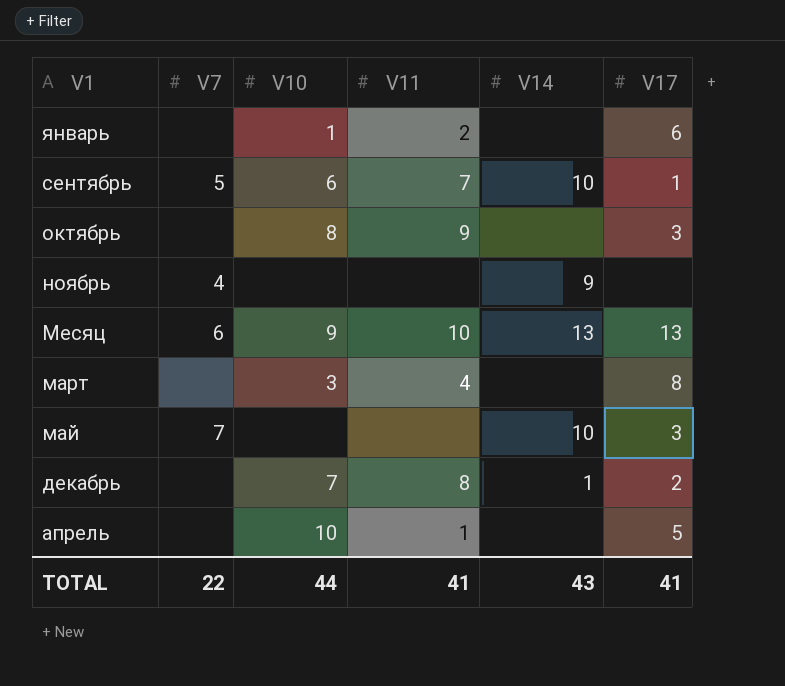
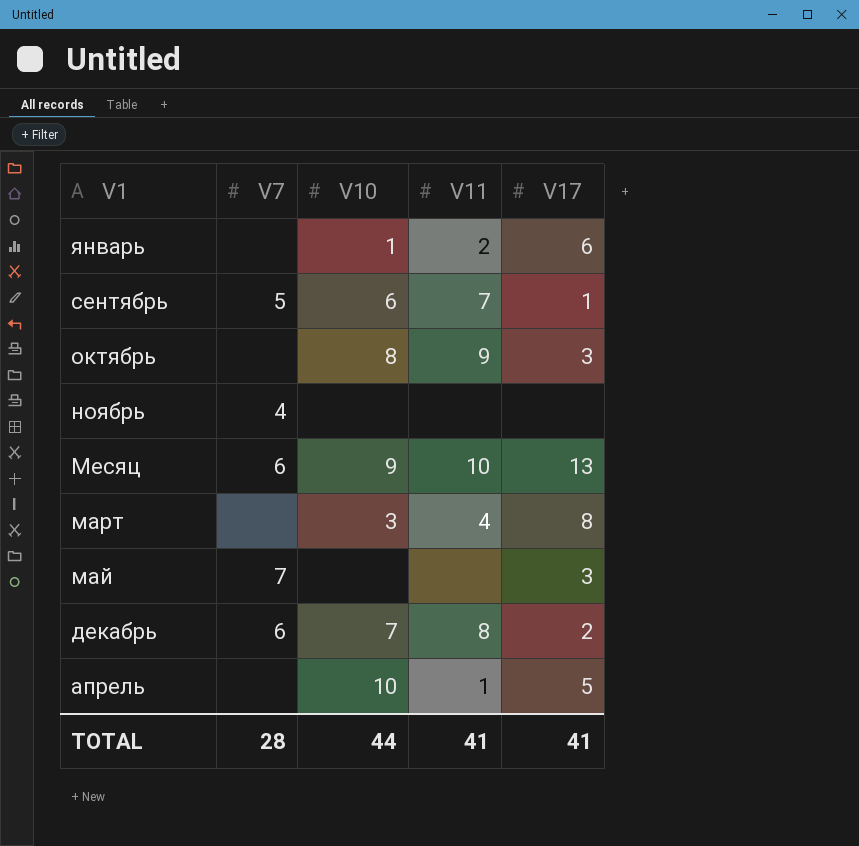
column V14 | position: 5 -> none
декабрь | V7: none -> 6
TOTAL | V7: 22 -> 28

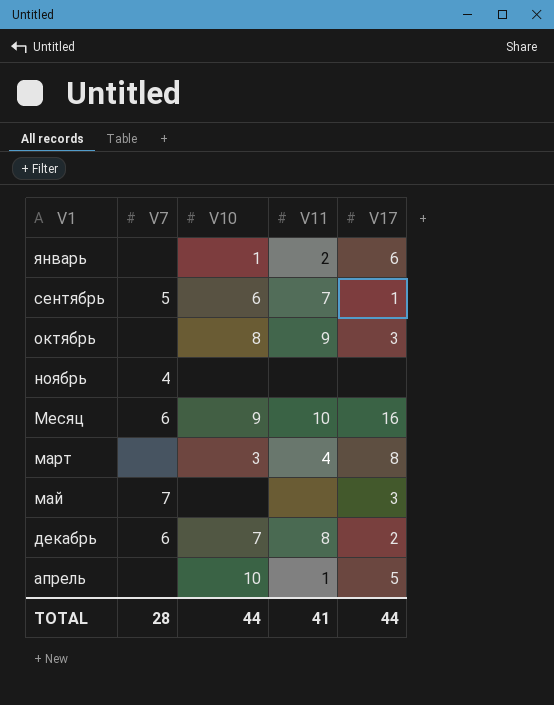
Месяц | V17: 13 -> 16
TOTAL | V17: 41 -> 44

